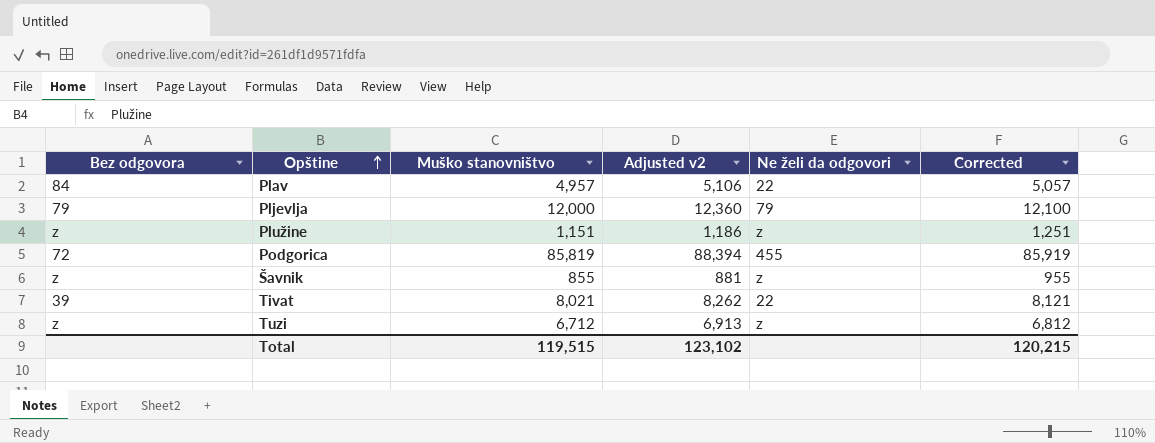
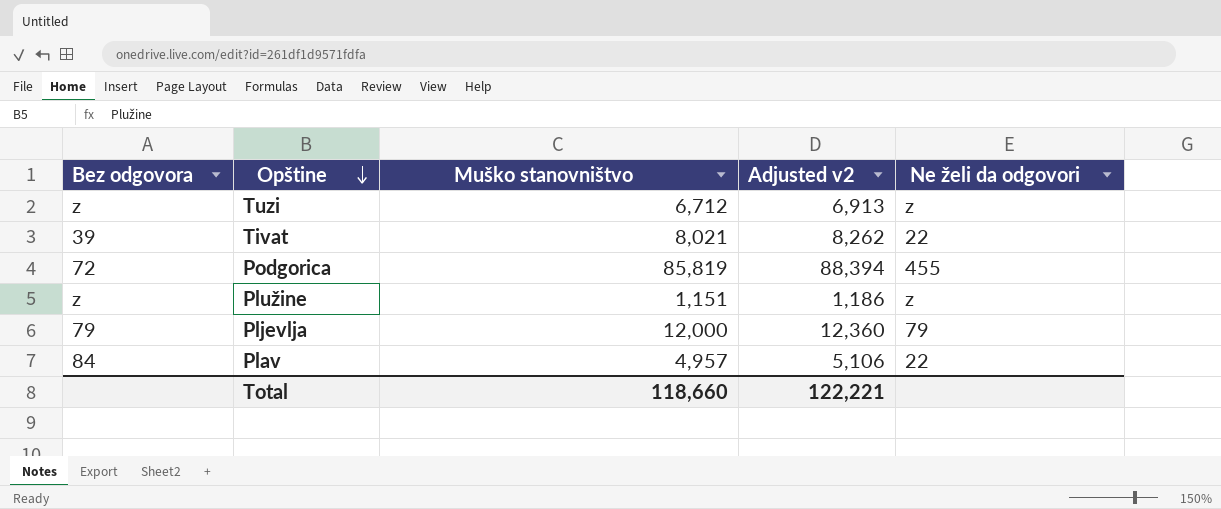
row order: Opštine ascending -> Opštine descending
column Corrected | formula: [Muško stanovništvo] + 100 -> none
row Šavnik: z | 855 | 881 | z | 955 -> none
Total | Muško stanovništvo: 119,515 -> 118,660
Total | Adjusted v2: 123,102 -> 122,221

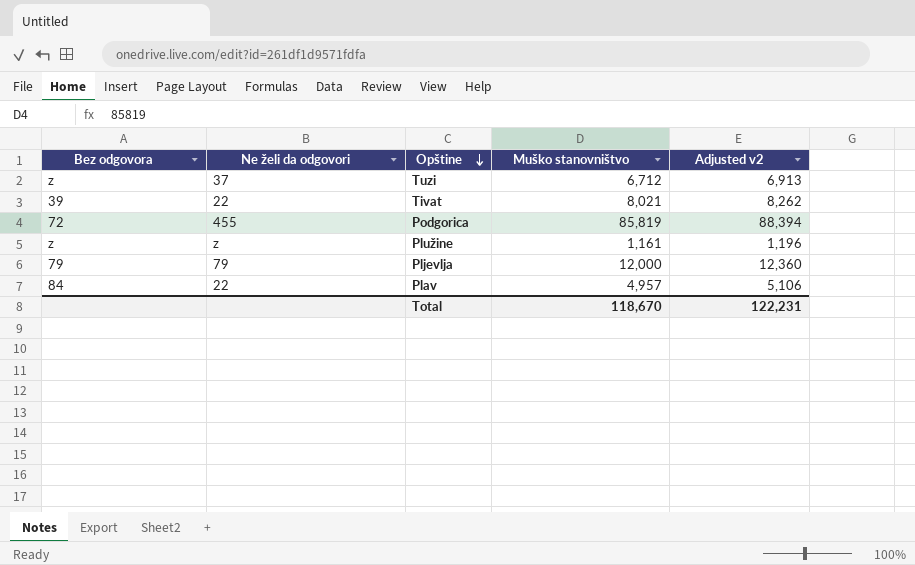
column Ne želi da odgovori | position: 5 -> 2
Tuzi | Ne želi da odgovori: z -> 37
Plužine | Muško stanovništvo: 1,151 -> 1,161
Plužine | Adjusted v2: 1,186 -> 1,196
Total | Muško stanovništvo: 118,660 -> 118,670
Total | Adjusted v2: 122,221 -> 122,231

